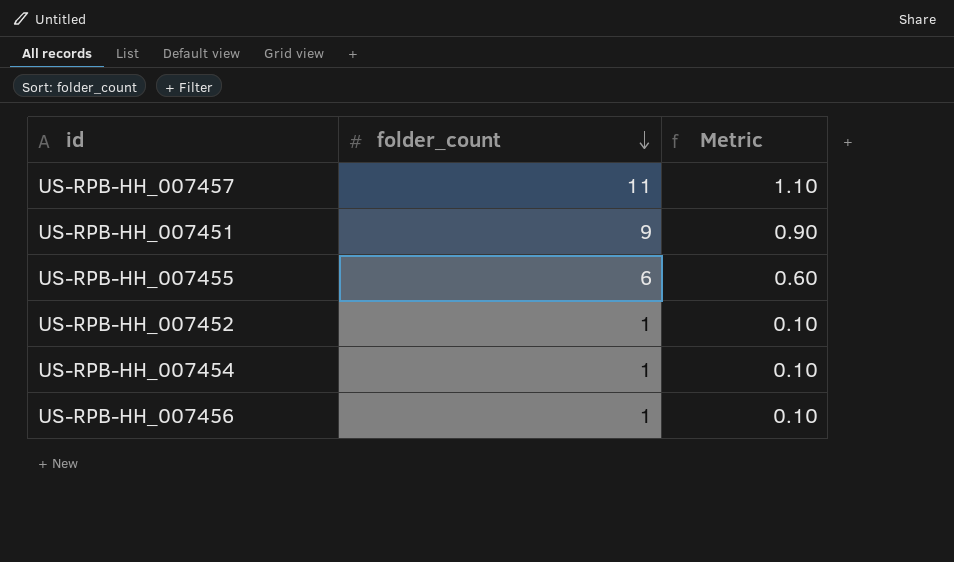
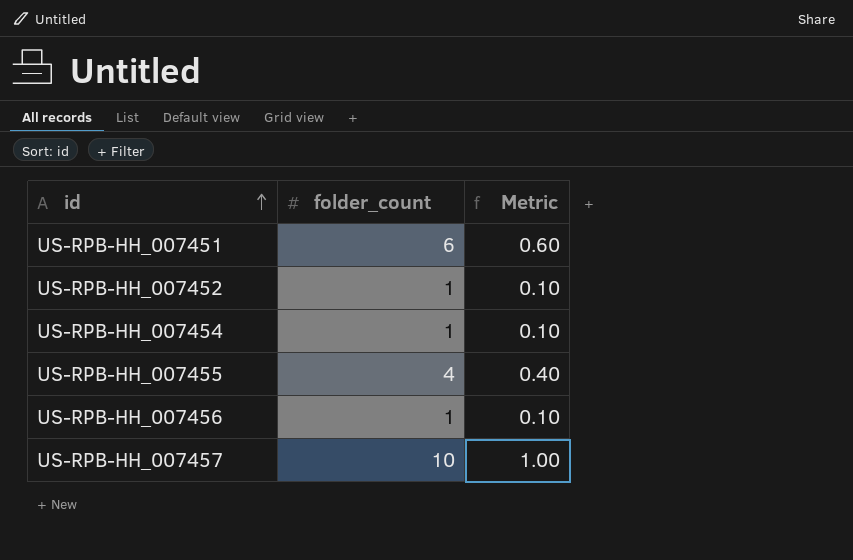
row order: folder_count descending -> id ascending
US-RPB-HH_007451 | folder_count: 9 -> 6
US-RPB-HH_007451 | Metric: 0.90 -> 0.60
US-RPB-HH_007455 | folder_count: 6 -> 4
US-RPB-HH_007455 | Metric: 0.60 -> 0.40
US-RPB-HH_007457 | folder_count: 11 -> 10
US-RPB-HH_007457 | Metric: 1.10 -> 1.00

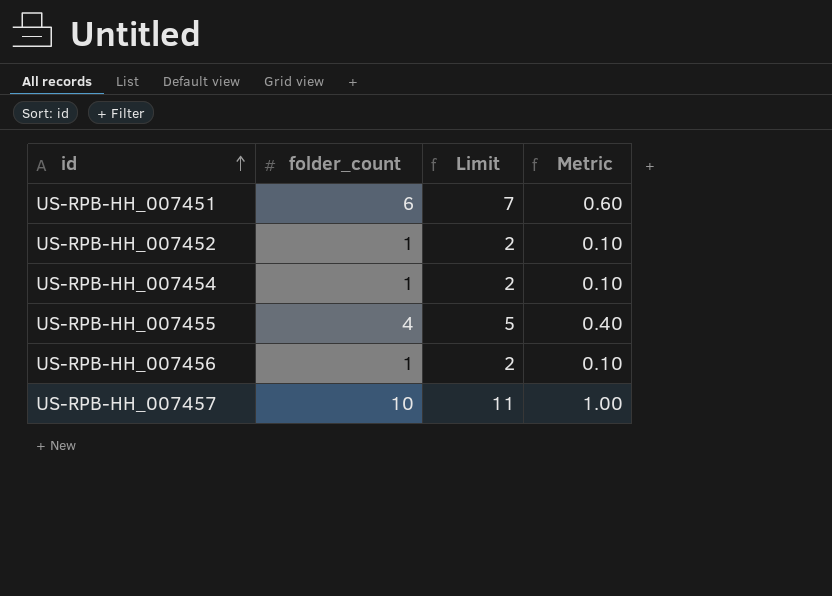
column Limit | formula: none -> [folder_count] + 1

